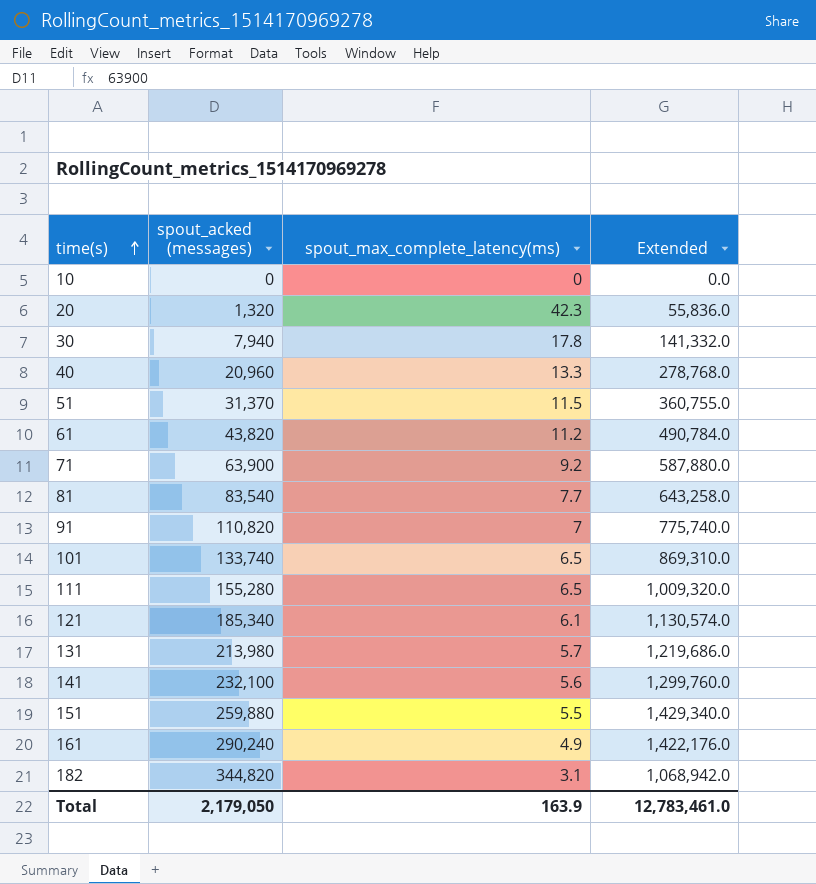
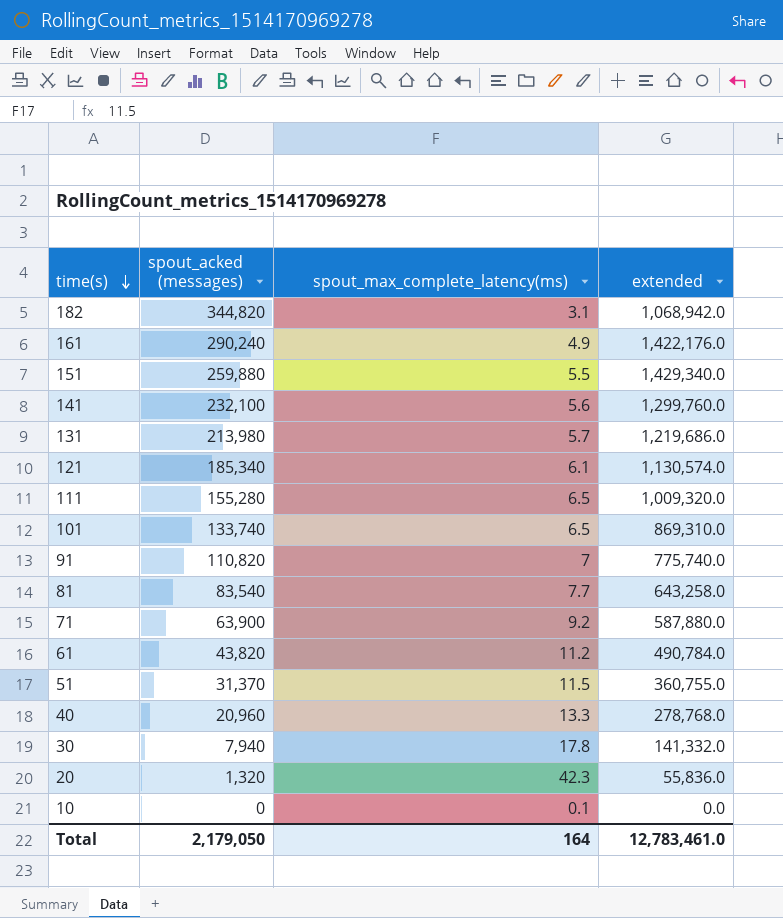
row order: time(s) ascending -> time(s) descending
column name: Extended -> extended
10 | spout_max_complete_latency(ms): 0 -> 0.1
Total | spout_max_complete_latency(ms): 163.9 -> 164

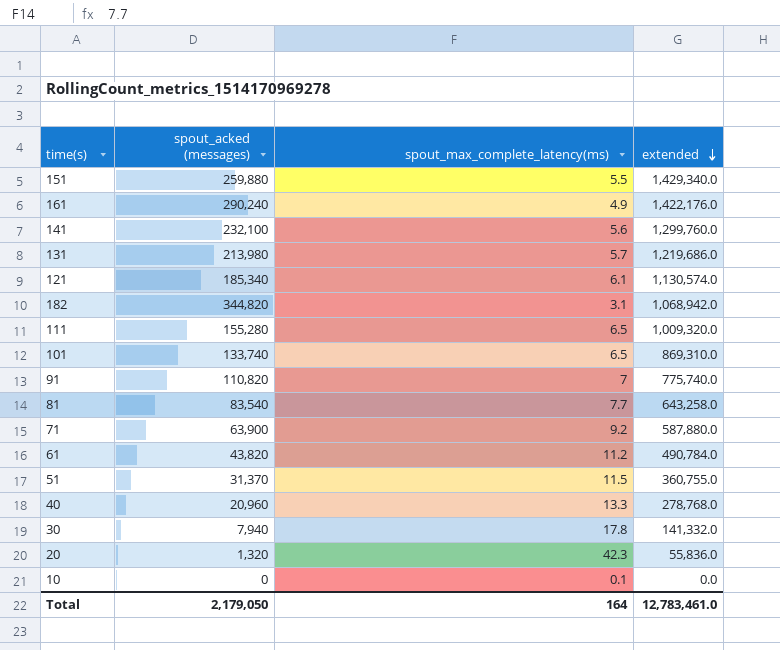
row order: time(s) descending -> extended descending

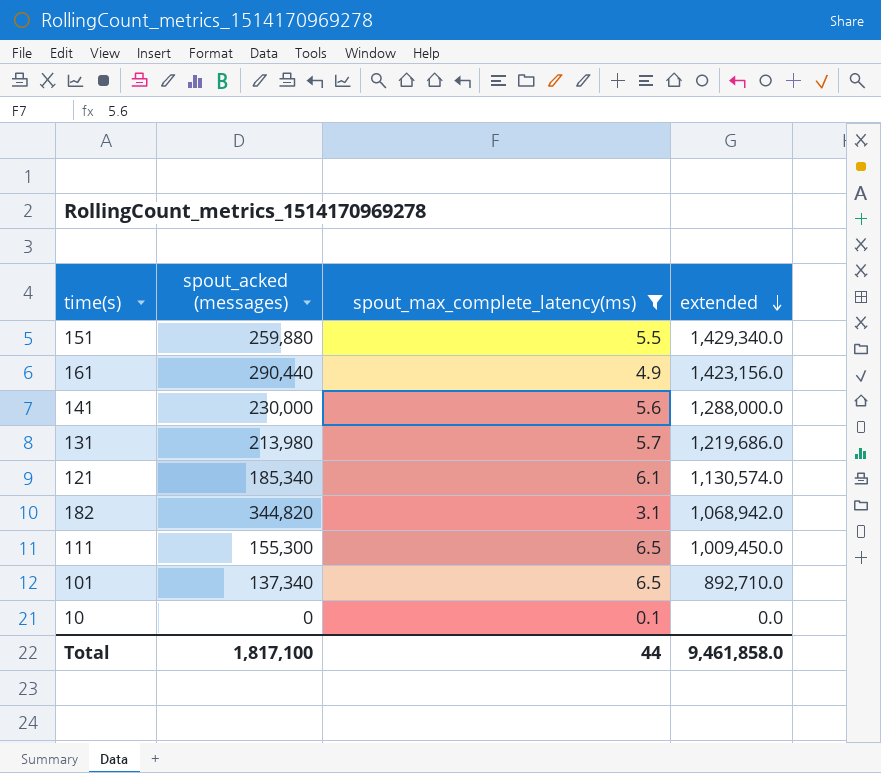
filter: none -> spout_max_complete_latency(ms) <= 6.5
161 | spout_acked (messages): 290,240 -> 290,440
161 | extended: 1,422,176.0 -> 1,423,156.0
141 | spout_acked (messages): 232,100 -> 230,000
141 | extended: 1,299,760.0 -> 1,288,000.0
111 | spout_acked (messages): 155,280 -> 155,300
111 | extended: 1,009,320.0 -> 1,009,450.0
101 | spout_acked (messages): 133,740 -> 137,340
101 | extended: 869,310.0 -> 892,710.0
Total | spout_acked (messages): 2,179,050 -> 1,817,100
Total | spout_max_complete_latency(ms): 164 -> 44
Total | extended: 12,783,461.0 -> 9,461,858.0

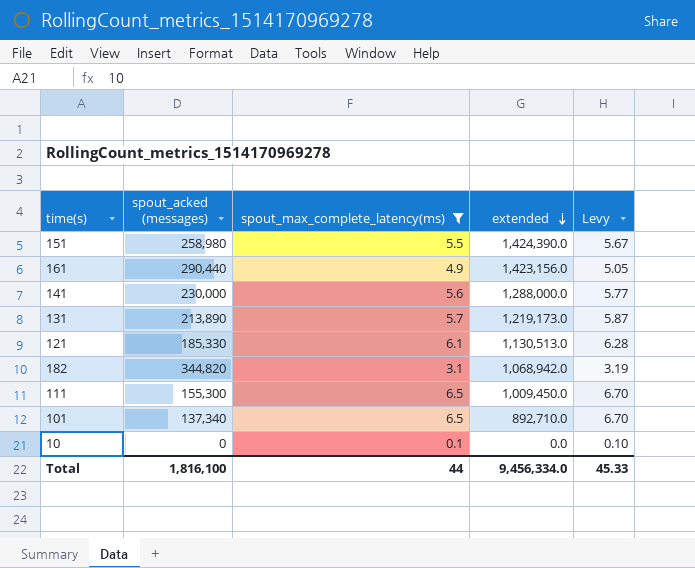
column Levy | formula: none -> [spout_max_complete_latency(ms)] * 1.03
151 | spout_acked (messages): 259,880 -> 258,980
151 | extended: 1,429,340.0 -> 1,424,390.0
131 | spout_acked (messages): 213,980 -> 213,890
131 | extended: 1,219,686.0 -> 1,219,173.0
121 | spout_acked (messages): 185,340 -> 185,330
121 | extended: 1,130,574.0 -> 1,130,513.0
Total | spout_acked (messages): 1,817,100 -> 1,816,100
Total | extended: 9,461,858.0 -> 9,456,334.0

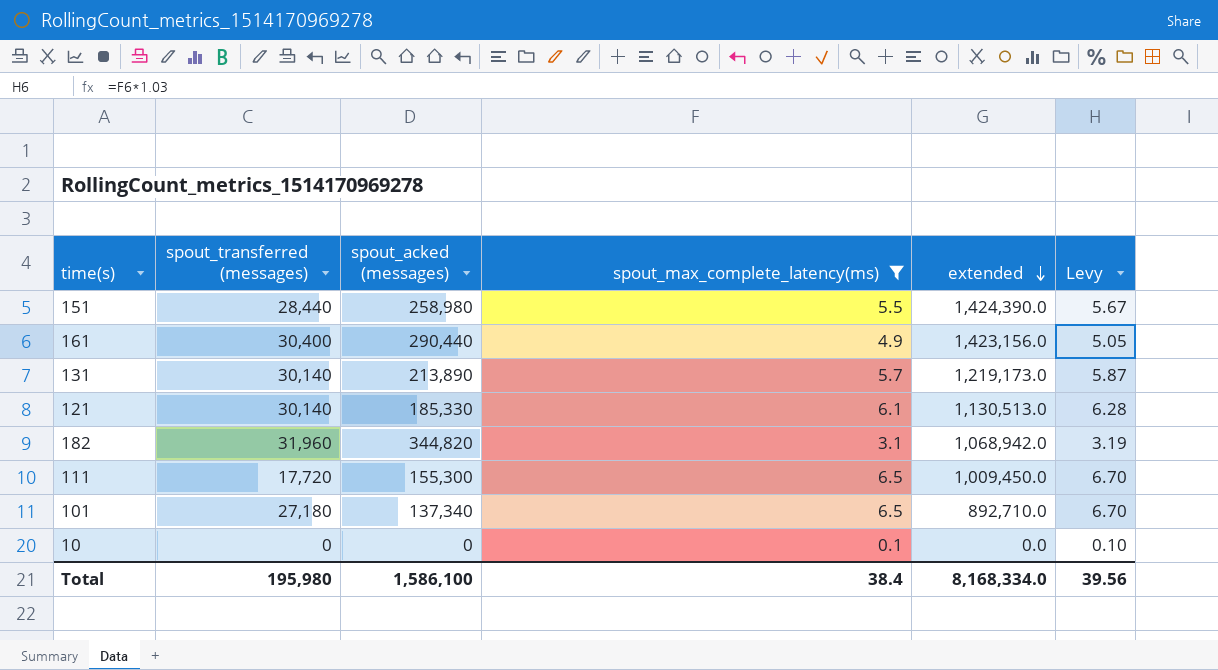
column spout_transferred (messages) | position: none -> 2
row 141: 230,000 | 5.6 | 1,288,000.0 | 5.77 -> none
Total | spout_acked (messages): 1,816,100 -> 1,586,100
Total | spout_max_complete_latency(ms): 44 -> 38.4
Total | extended: 9,456,334.0 -> 8,168,334.0
Total | Levy: 45.33 -> 39.56

